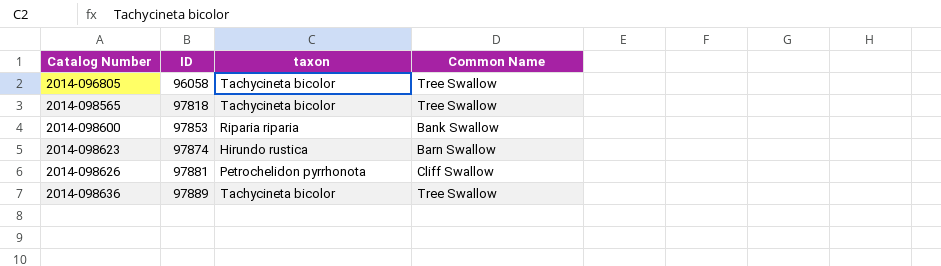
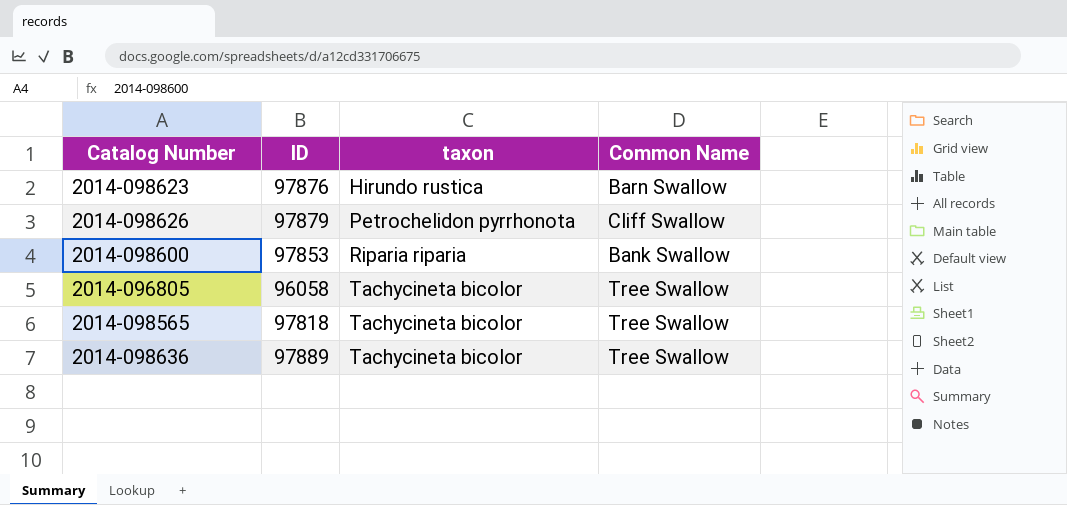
row order: Catalog Number ascending -> taxon ascending
2014-098623 | ID: 97874 -> 97876
2014-098626 | ID: 97881 -> 97879

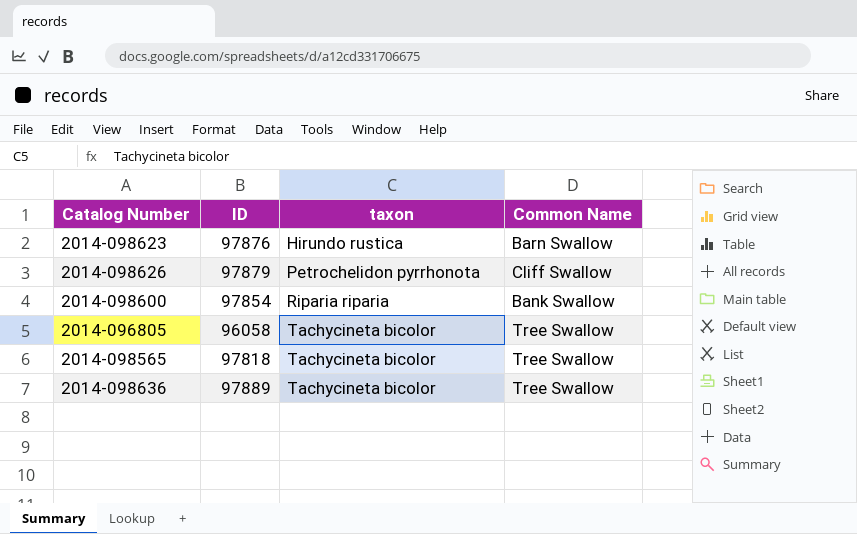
2014-098600 | ID: 97853 -> 97854

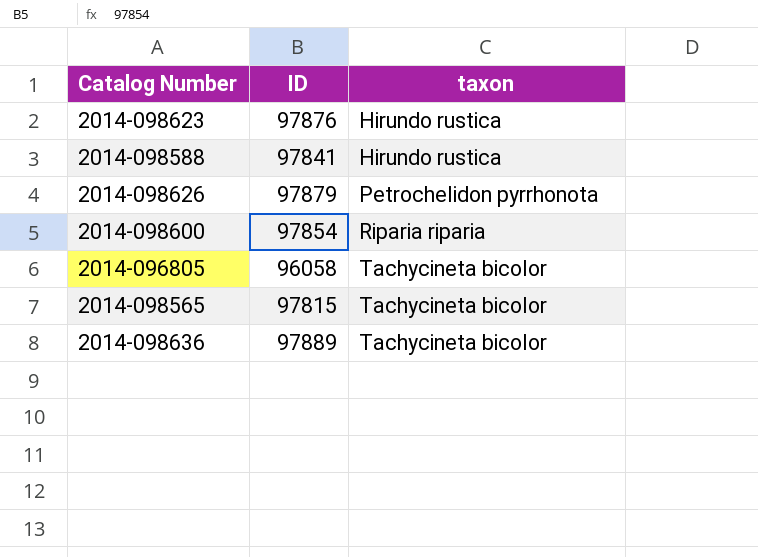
column Common Name | position: 4 -> none
row 2014-098588: none -> 97841 | Hirundo rustica
2014-098565 | ID: 97818 -> 97815

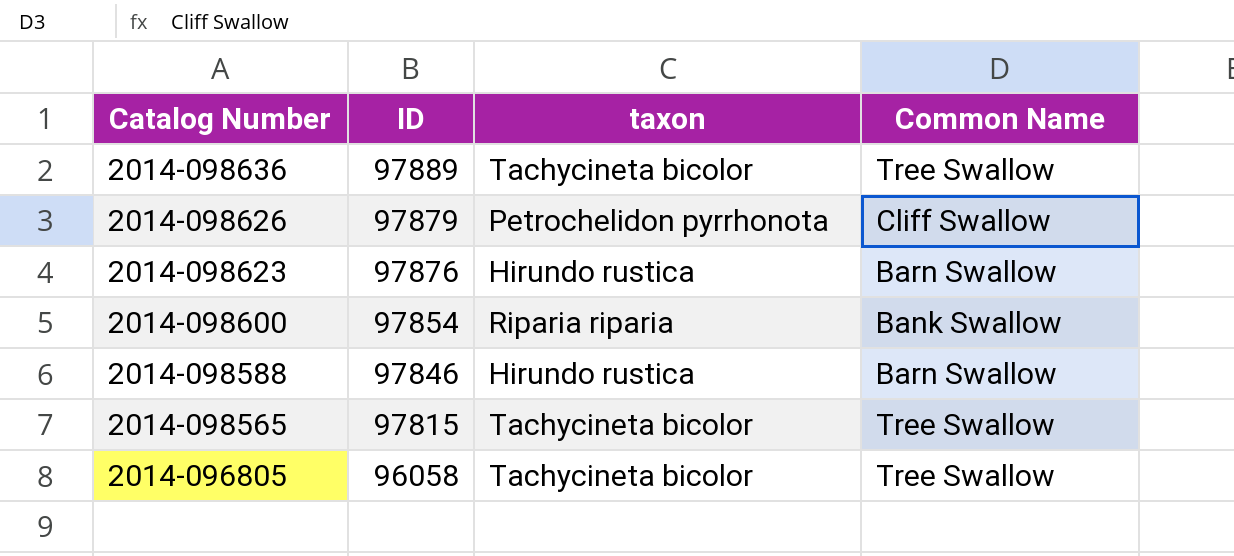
row order: taxon ascending -> Catalog Number descending
column Common Name | position: none -> 4
2014-098588 | ID: 97841 -> 97846

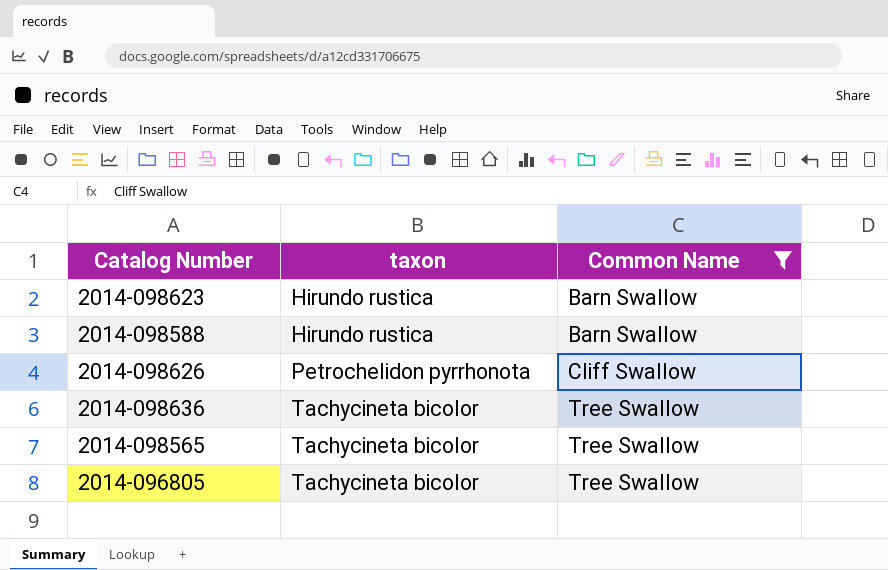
filter: none -> Common Name != Bank Swallow
row order: Catalog Number descending -> taxon ascending
column ID | position: 2 -> none

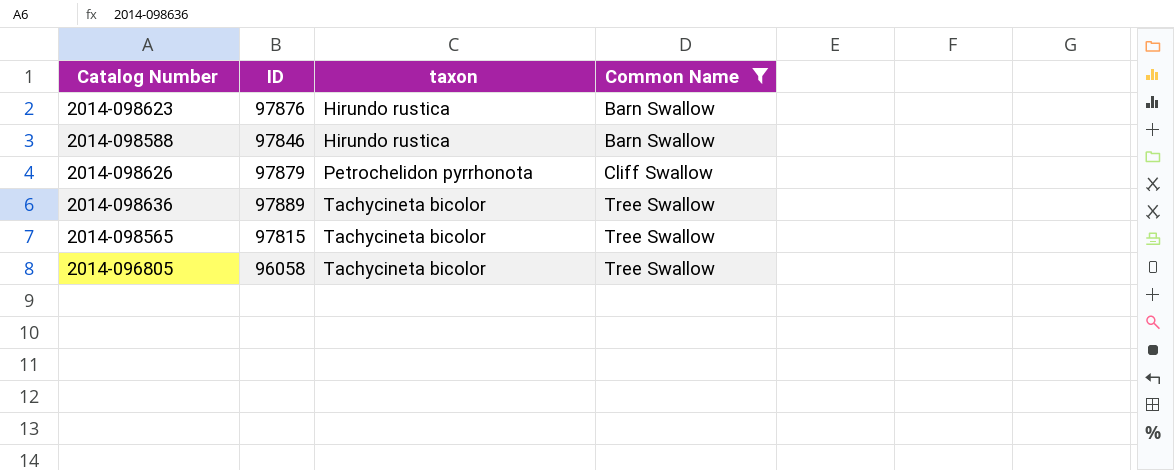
column ID | position: none -> 2

